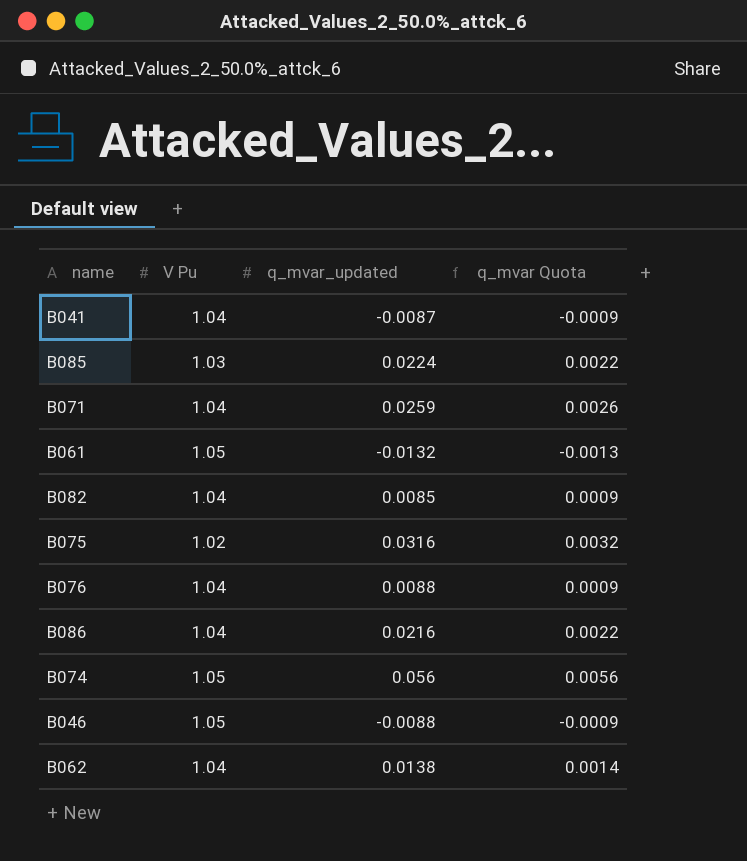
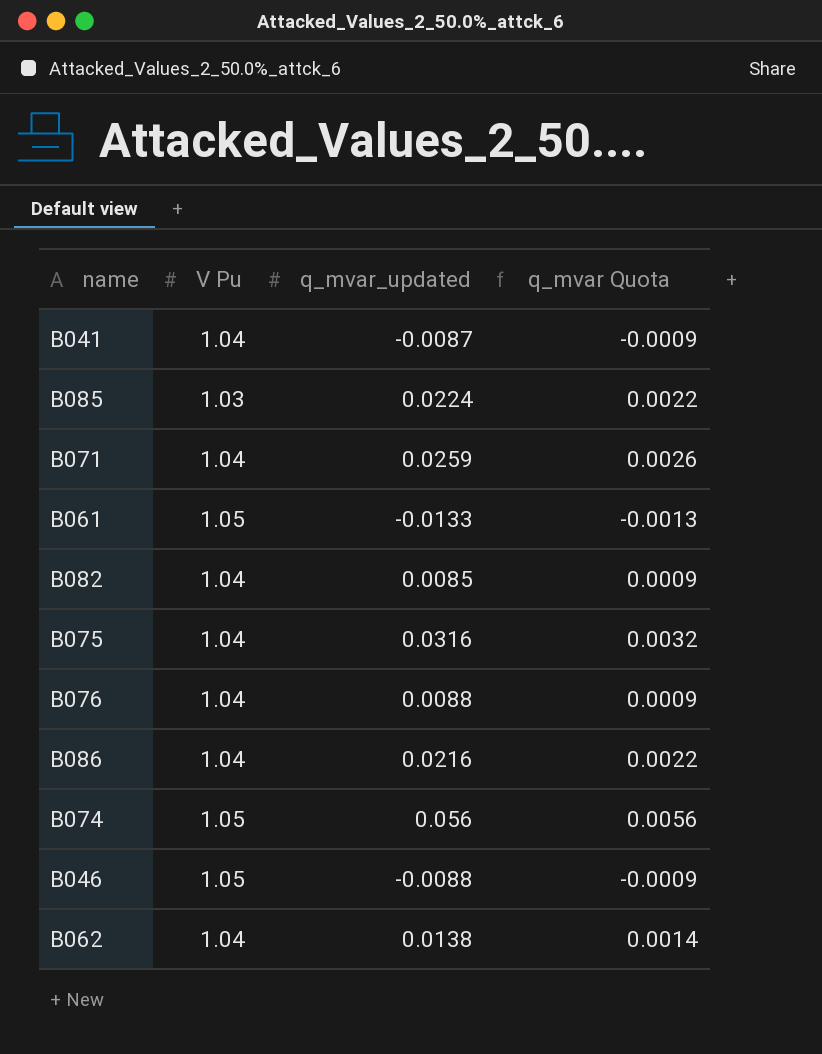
B061 | q_mvar_updated: -0.0132 -> -0.0133
B075 | V Pu: 1.02 -> 1.04

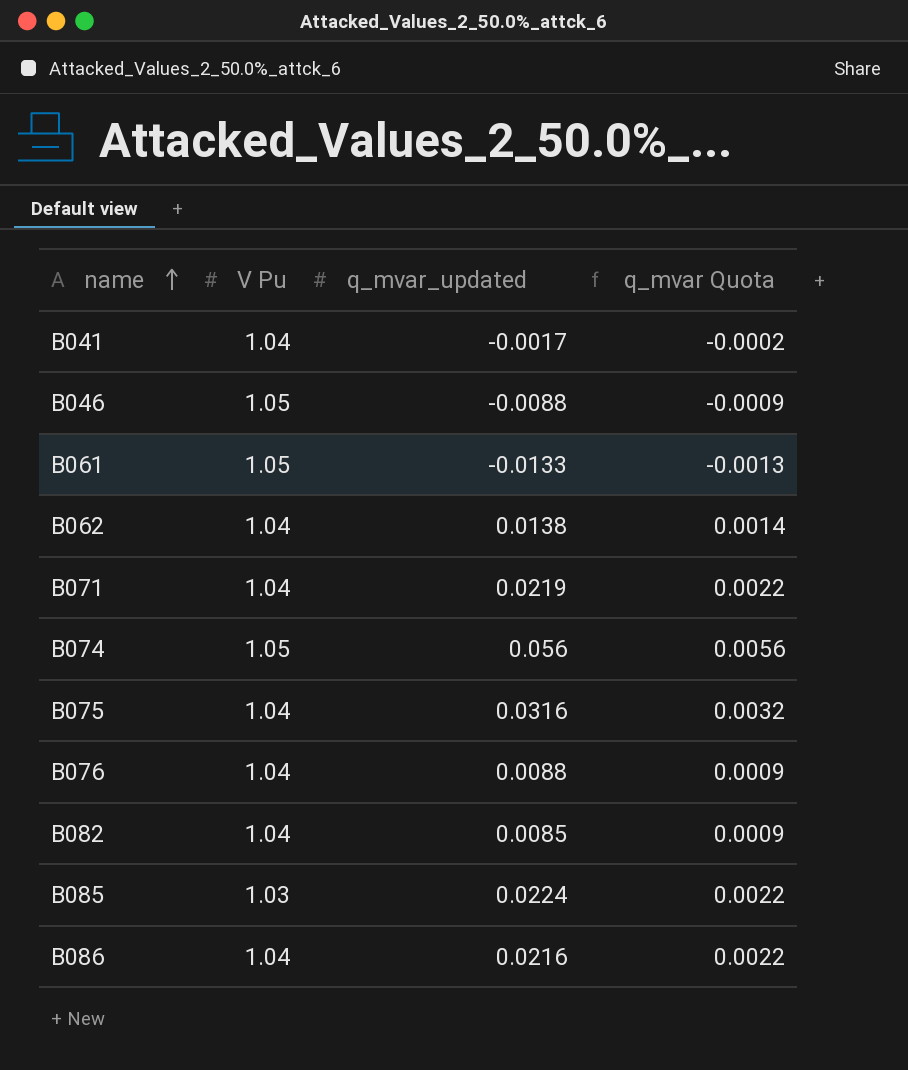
row order: none -> name ascending
B041 | q_mvar_updated: -0.0087 -> -0.0017
B041 | q_mvar Quota: -0.0009 -> -0.0002
B071 | q_mvar_updated: 0.0259 -> 0.0219
B071 | q_mvar Quota: 0.0026 -> 0.0022

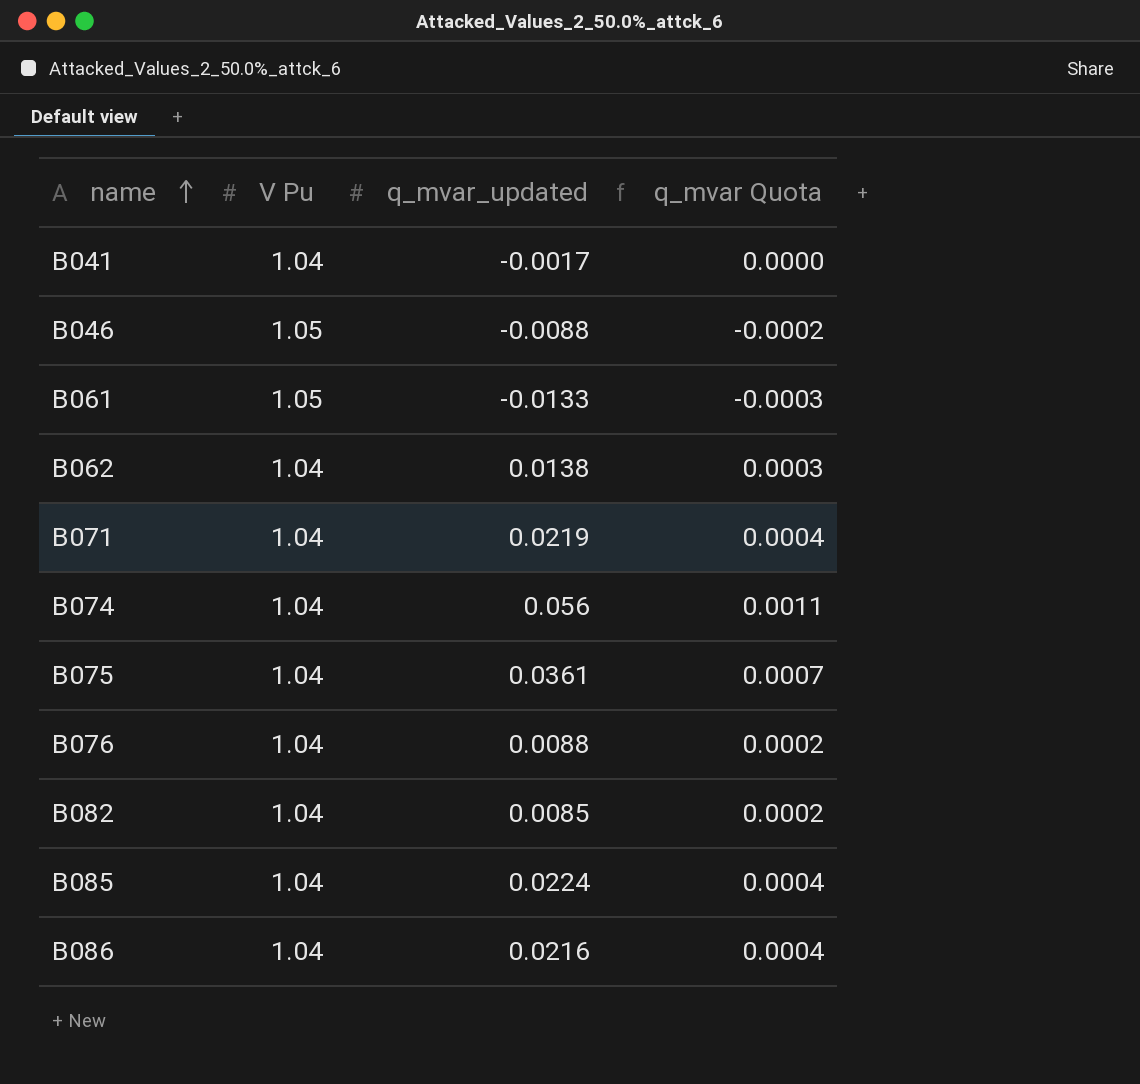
column q_mvar Quota | formula: [q_mvar_updated] * 0.1 -> [q_mvar_updated] * 0.02
B074 | V Pu: 1.05 -> 1.04
B075 | q_mvar_updated: 0.0316 -> 0.0361
B085 | V Pu: 1.03 -> 1.04

